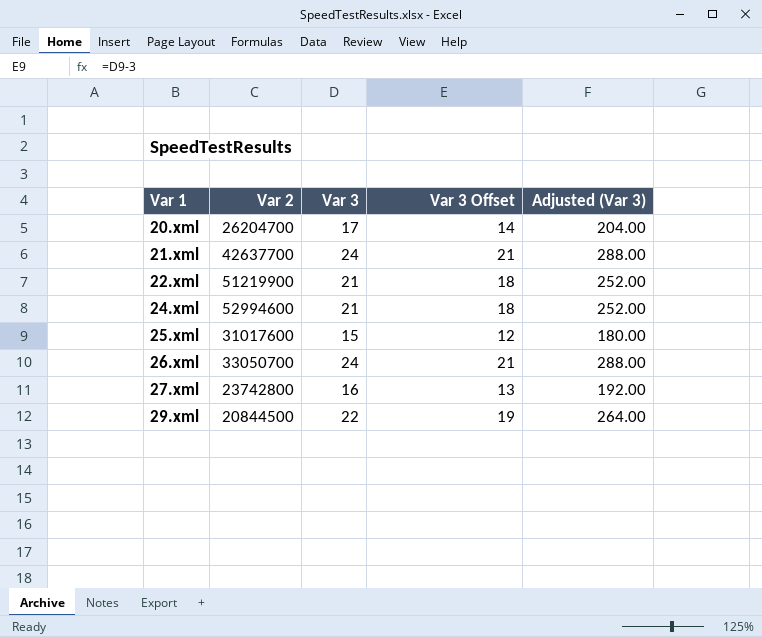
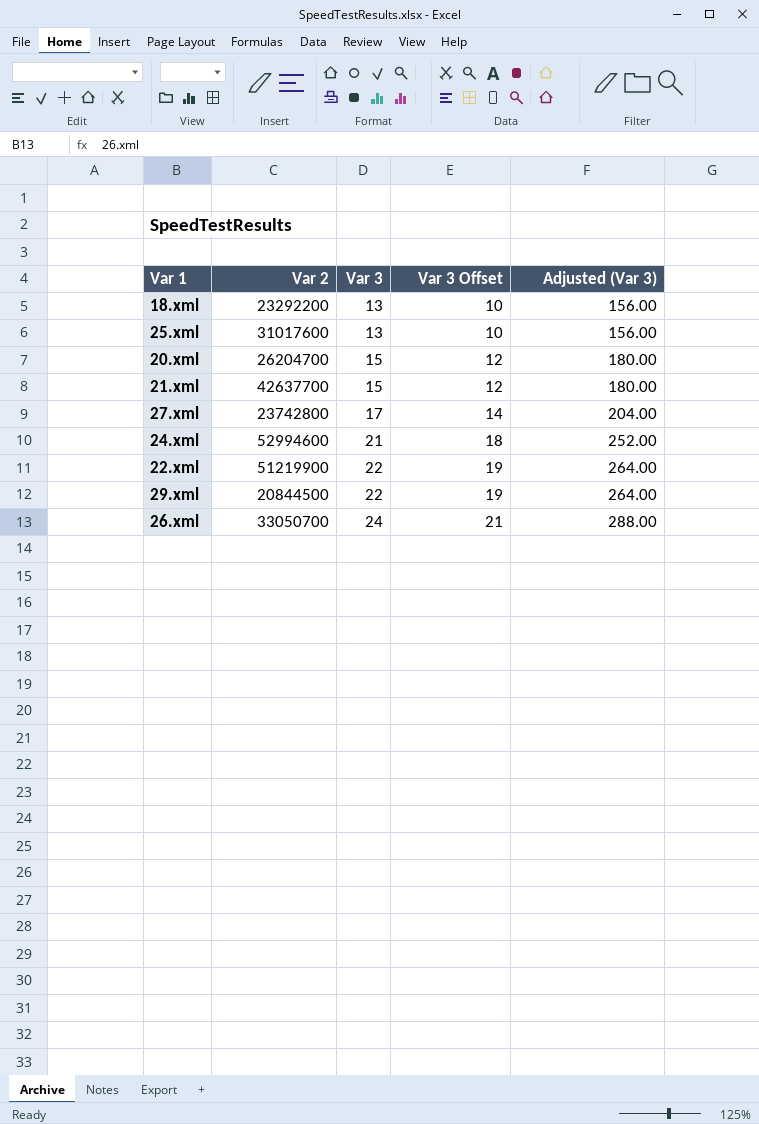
row order: Var 1 ascending -> Var 3 ascending
row 18.xml: none -> 23292200 | 13 | 10 | 156.00
25.xml | Var 3: 15 -> 13
25.xml | Var 3 Offset: 12 -> 10
25.xml | Adjusted (Var 3): 180.00 -> 156.00
20.xml | Var 3: 17 -> 15
20.xml | Var 3 Offset: 14 -> 12
20.xml | Adjusted (Var 3): 204.00 -> 180.00
21.xml | Var 3: 24 -> 15
21.xml | Var 3 Offset: 21 -> 12
21.xml | Adjusted (Var 3): 288.00 -> 180.00
27.xml | Var 3: 16 -> 17
27.xml | Var 3 Offset: 13 -> 14
27.xml | Adjusted (Var 3): 192.00 -> 204.00
22.xml | Var 3: 21 -> 22
22.xml | Var 3 Offset: 18 -> 19
22.xml | Adjusted (Var 3): 252.00 -> 264.00

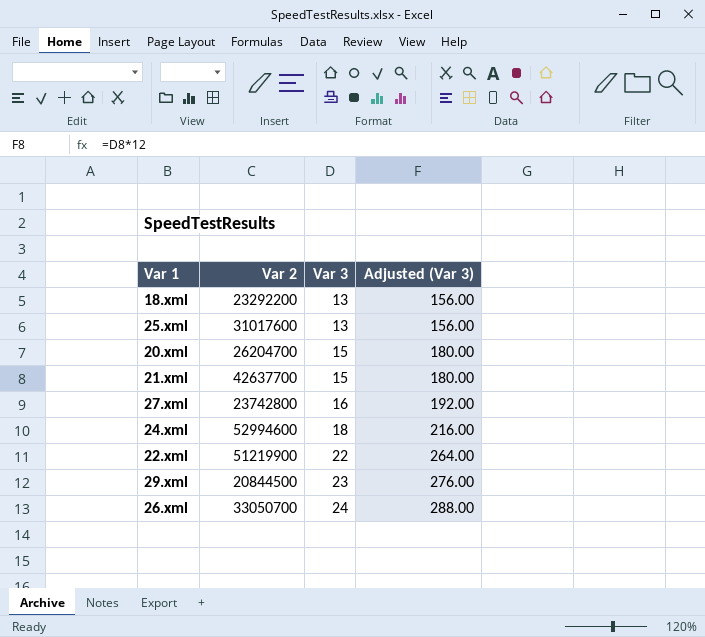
column Var 3 Offset | formula: [Var 3] - 3 -> none
27.xml | Var 3: 17 -> 16
27.xml | Adjusted (Var 3): 204.00 -> 192.00
24.xml | Var 3: 21 -> 18
24.xml | Adjusted (Var 3): 252.00 -> 216.00
29.xml | Var 3: 22 -> 23
29.xml | Adjusted (Var 3): 264.00 -> 276.00

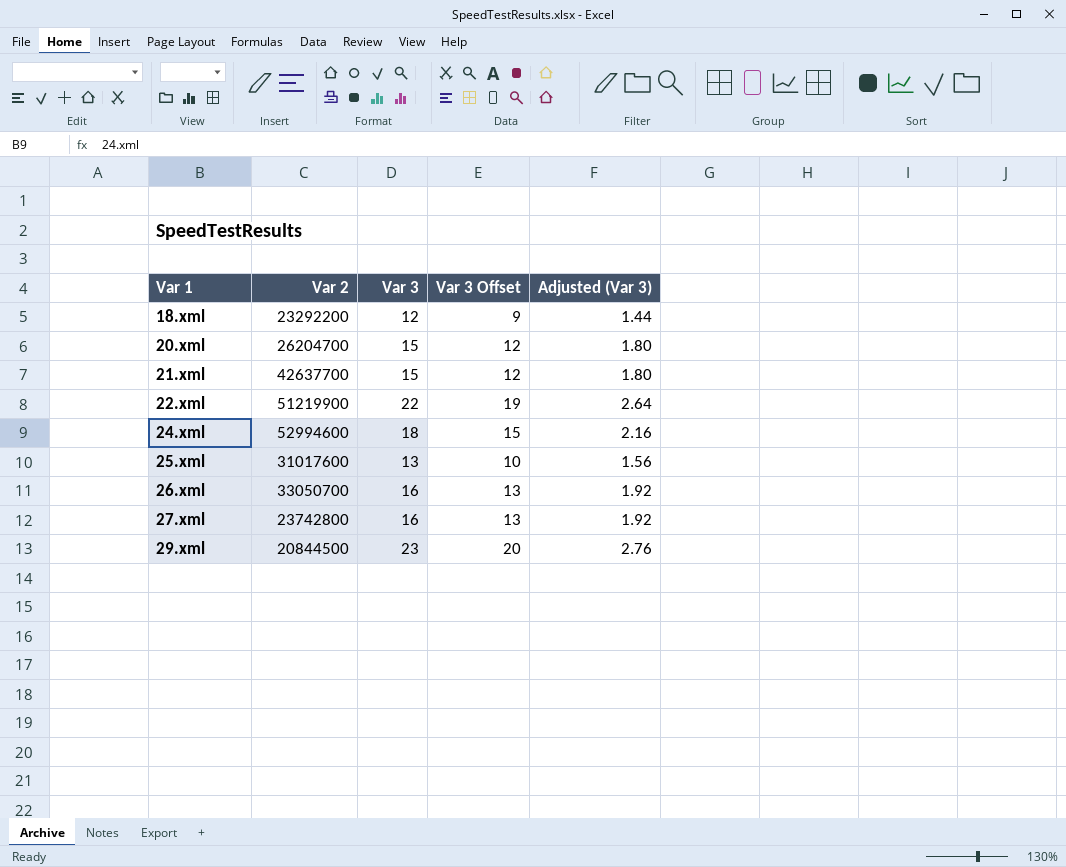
row order: Var 3 ascending -> Var 1 ascending
column Var 3 Offset | formula: none -> [Var 3] - 3
column Adjusted (Var 3) | formula: [Var 3] * 12 -> [Var 3] * 0.12
18.xml | Var 3: 13 -> 12
26.xml | Var 3: 24 -> 16

